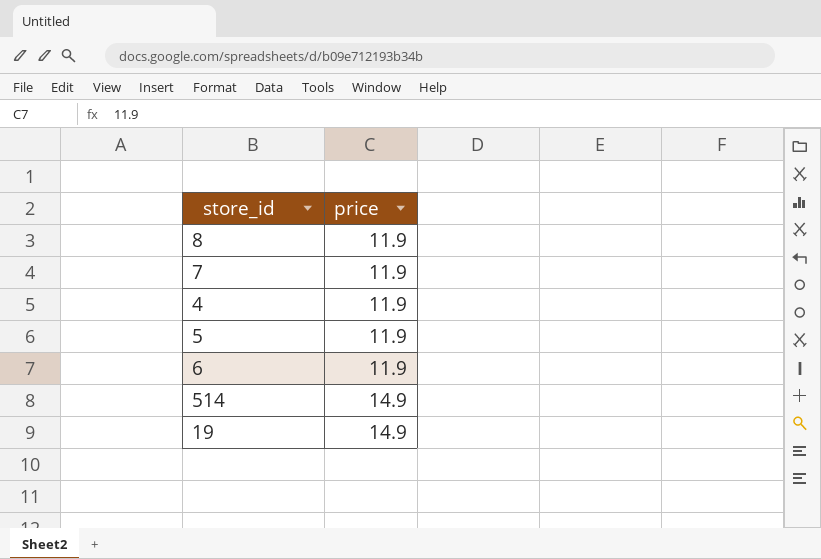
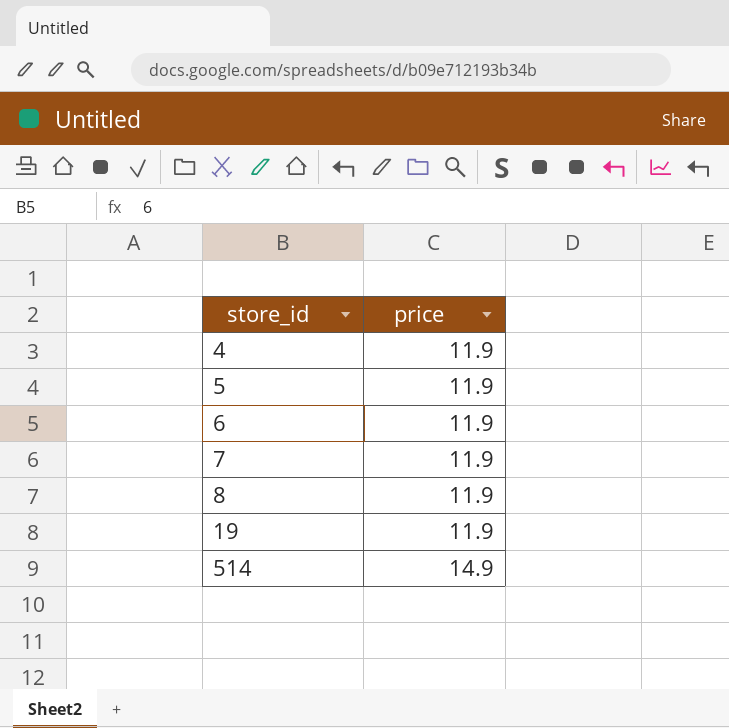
row order: price ascending -> store_id ascending
19 | price: 14.9 -> 11.9

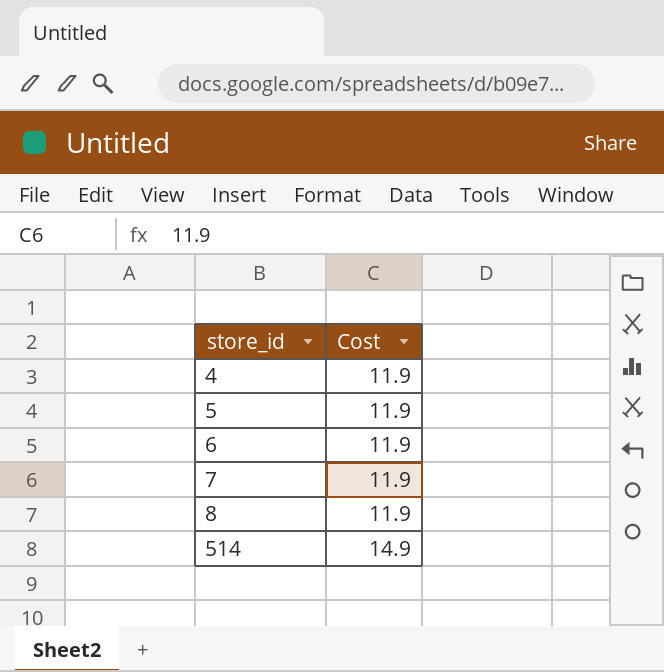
column name: price -> Cost
row 19: 11.9 -> none

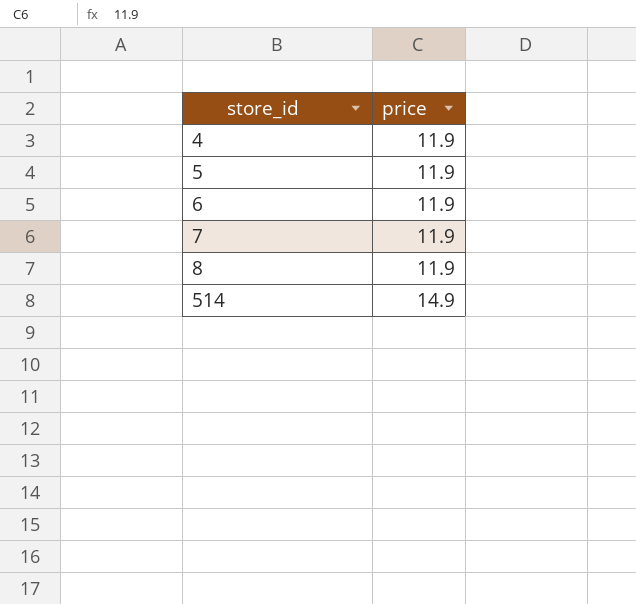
column name: Cost -> price

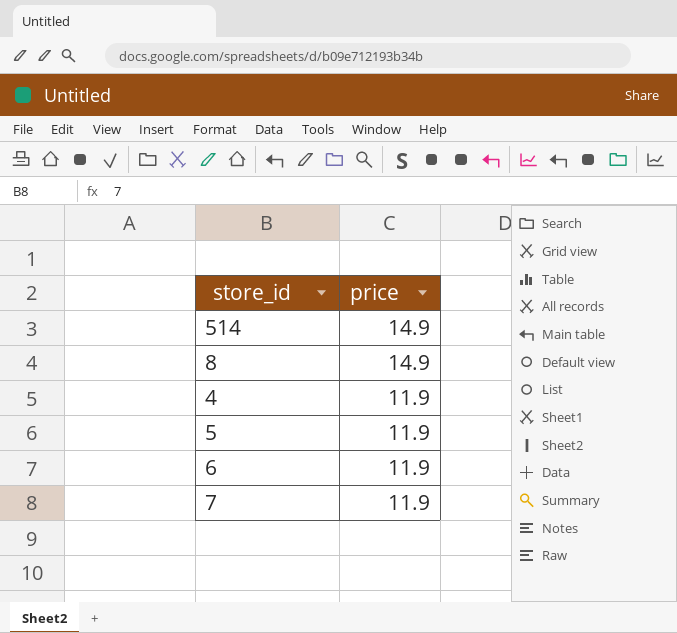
row order: store_id ascending -> price descending
8 | price: 11.9 -> 14.9

